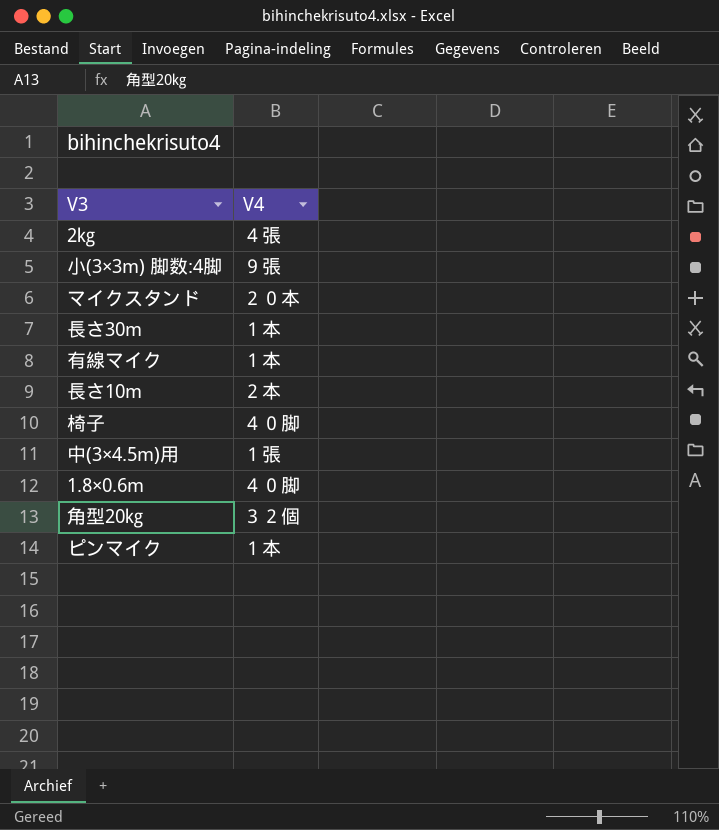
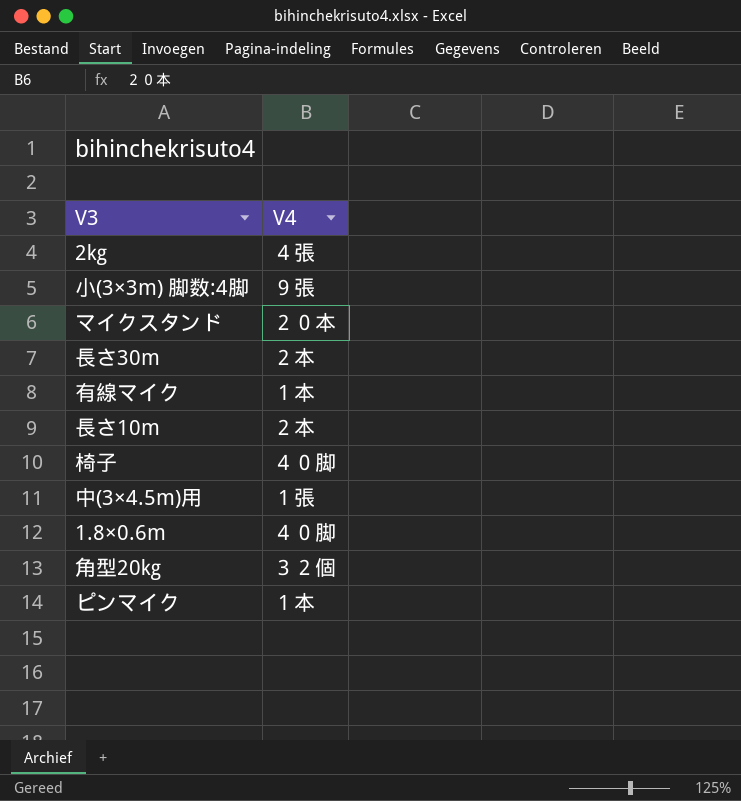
長さ30m | V4: １本 -> ２本

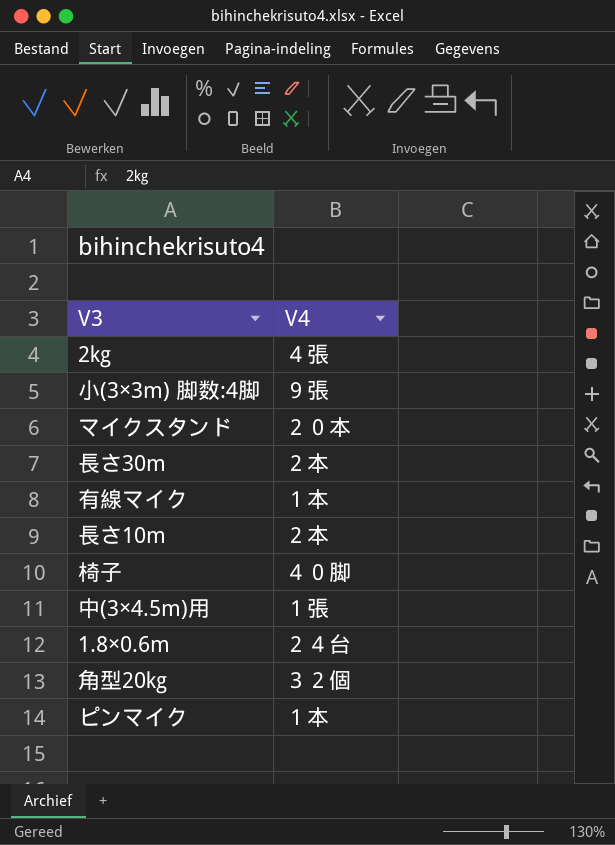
1.8×0.6m | V4: ４０脚 -> ２４台

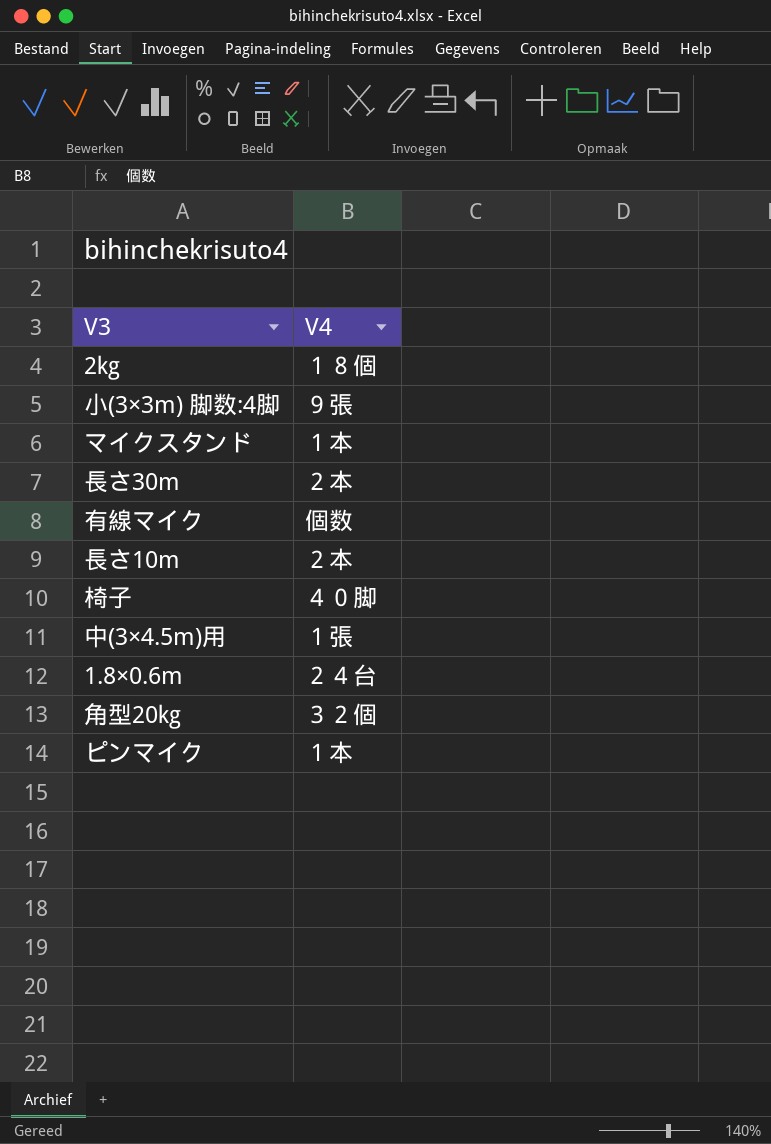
2㎏ | V4: ４張 -> １８個
マイクスタンド | V4: ２０本 -> １本
有線マイク | V4: １本 -> 個数

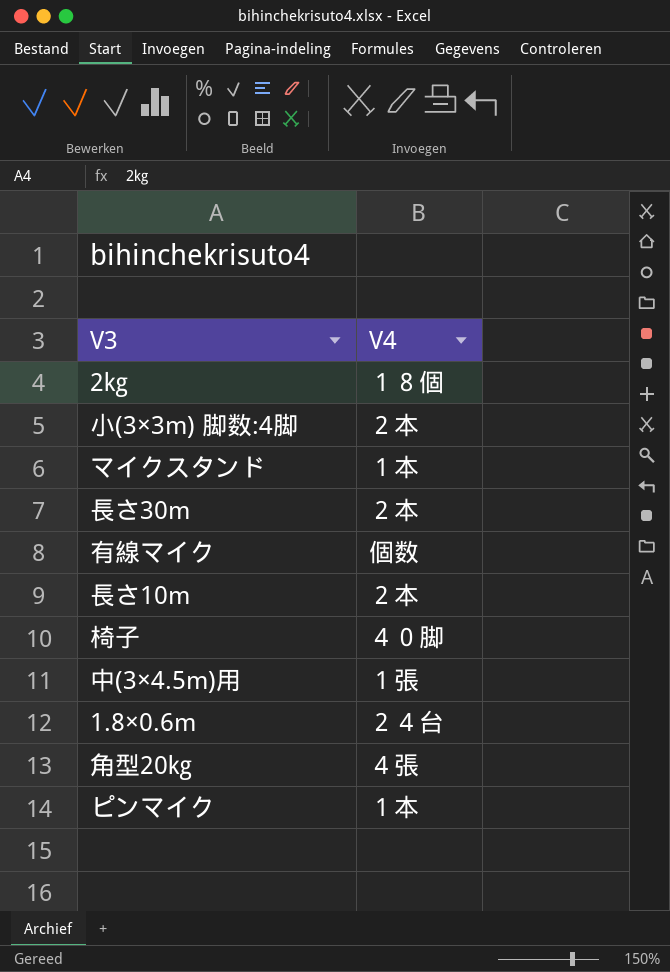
小(3×3m) 脚数:4脚 | V4: ９張 -> ２本
角型20㎏ | V4: ３２個 -> ４張

